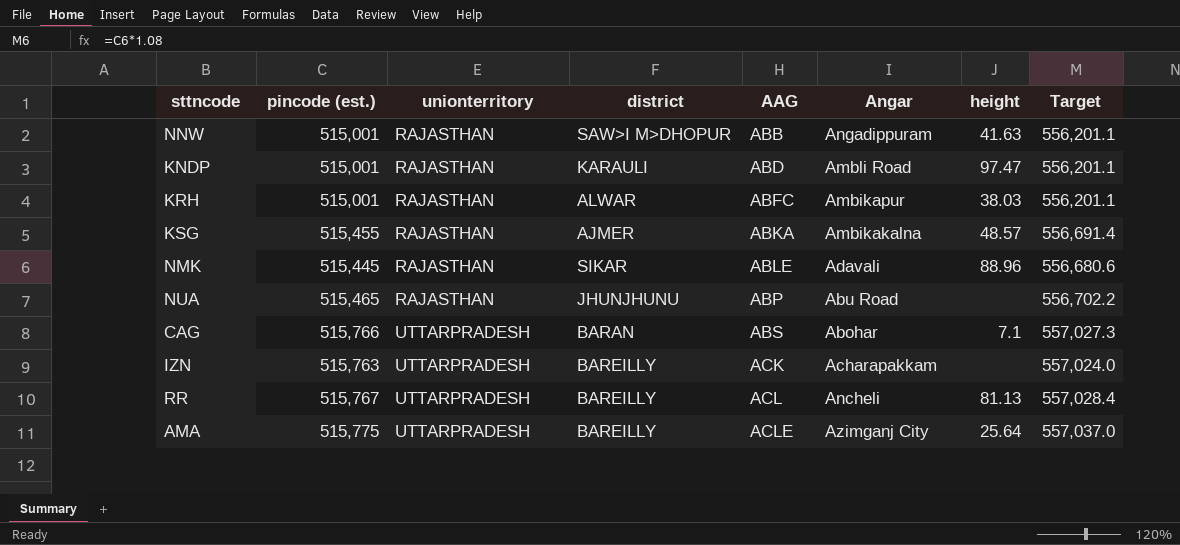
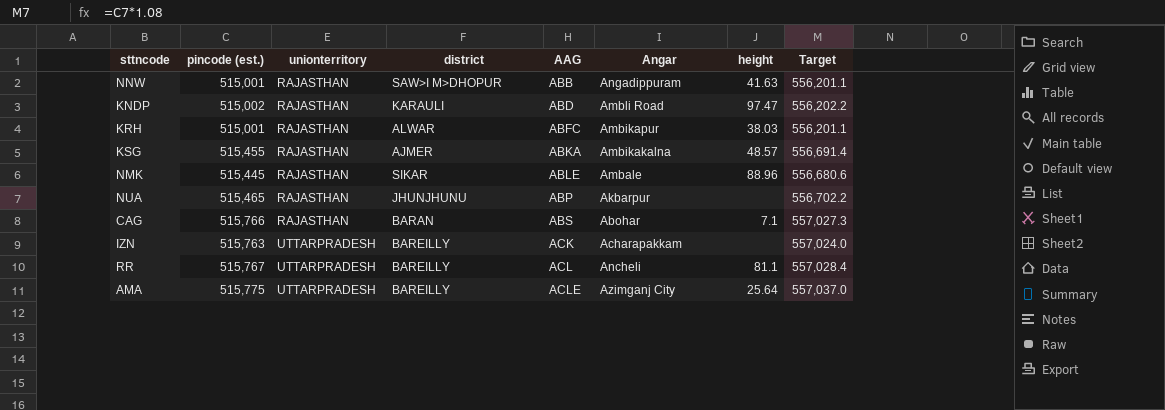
KNDP | pincode (est.): 515,001 -> 515,002
KNDP | Target: 556,201.1 -> 556,202.2
NMK | Angar: Adavali -> Ambale
NUA | Angar: Abu Road -> Akbarpur
CAG | unionterritory: UTTARPRADESH -> RAJASTHAN
RR | height: 81.13 -> 81.1

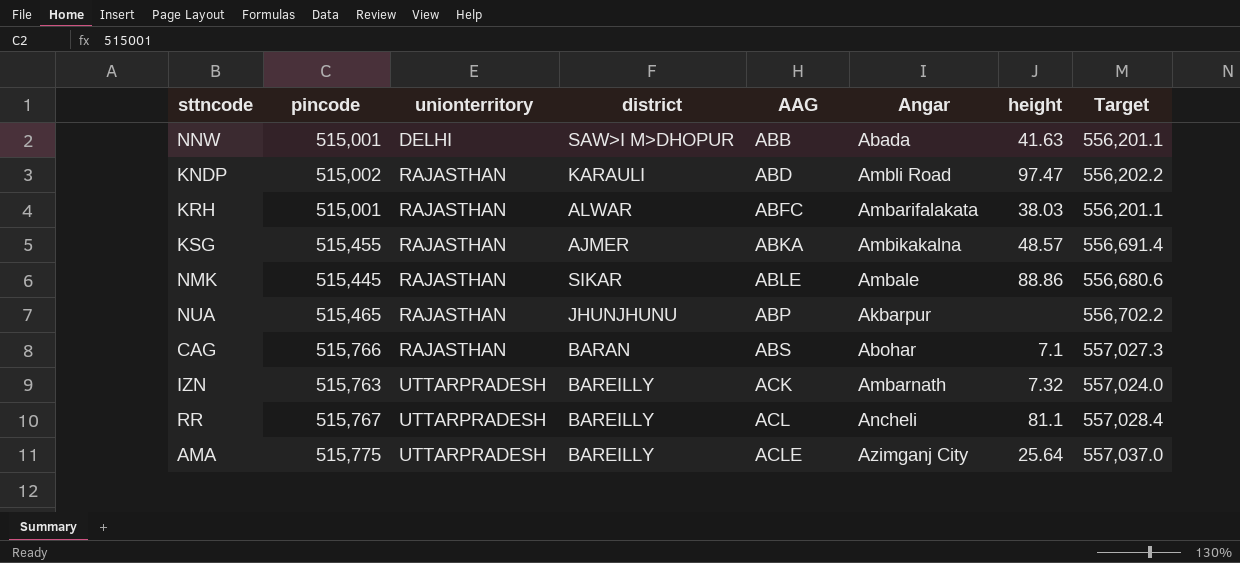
column name: pincode (est.) -> pincode
NNW | unionterritory: RAJASTHAN -> DELHI
NNW | Angar: Angadippuram -> Abada
KRH | Angar: Ambikapur -> Ambarifalakata
NMK | height: 88.96 -> 88.86
IZN | Angar: Acharapakkam -> Ambarnath
IZN | height: none -> 7.32

